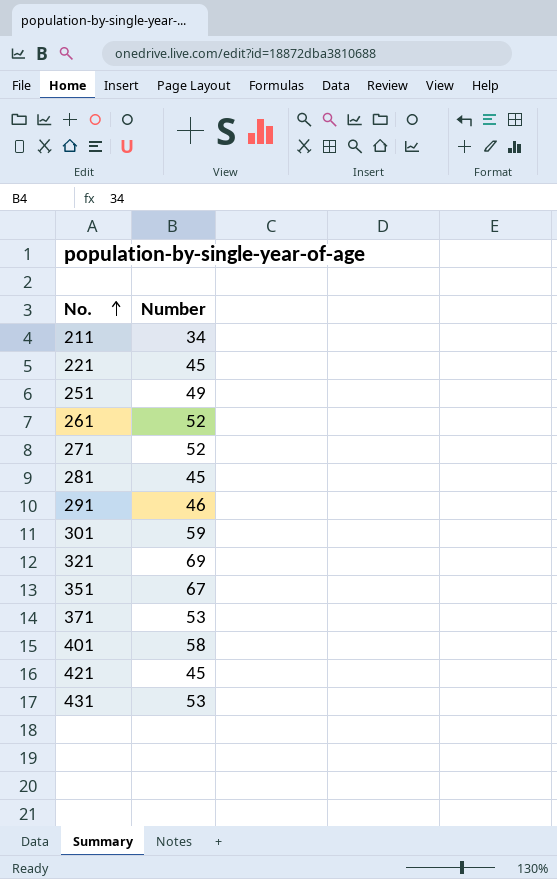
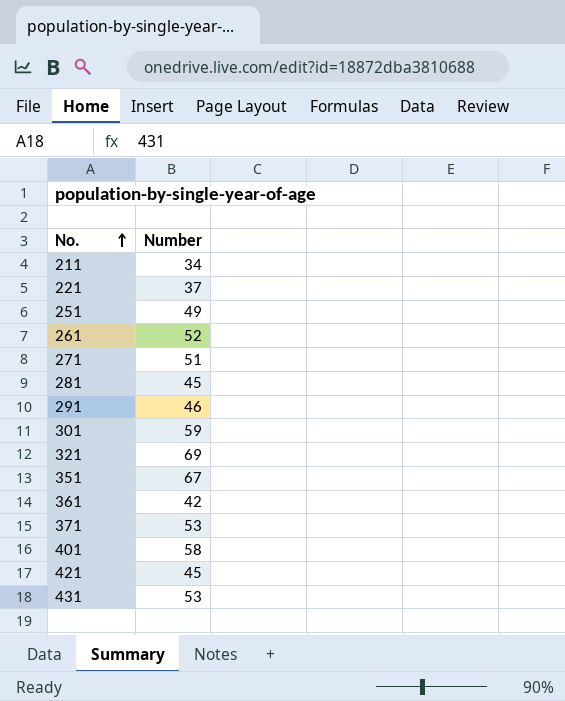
221 | Number: 45 -> 37
271 | Number: 52 -> 51
row 361: none -> 42

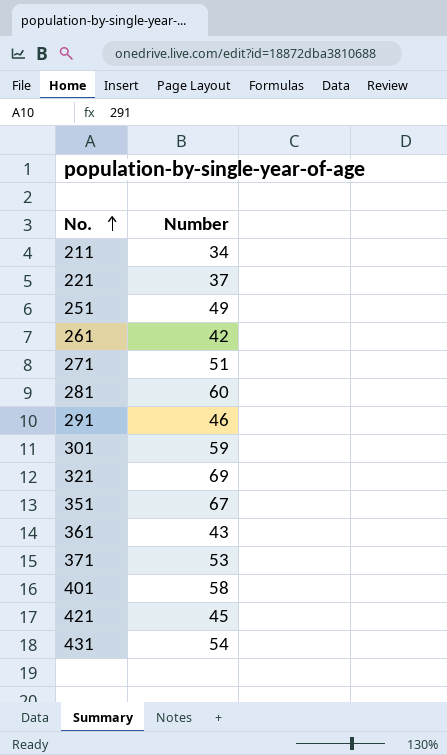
261 | Number: 52 -> 42
281 | Number: 45 -> 60
361 | Number: 42 -> 43
431 | Number: 53 -> 54

